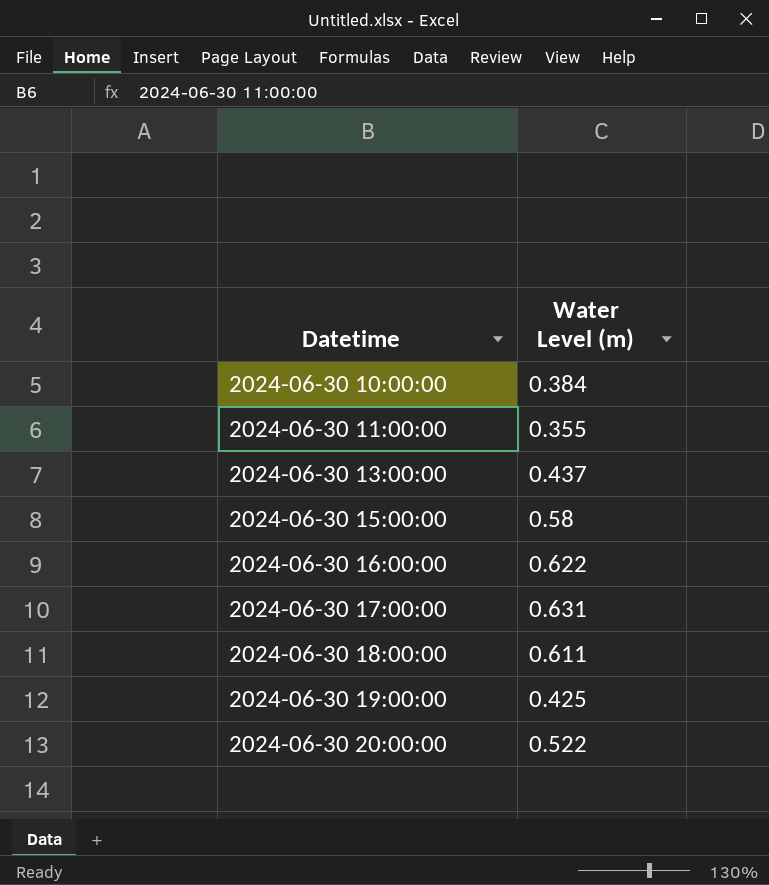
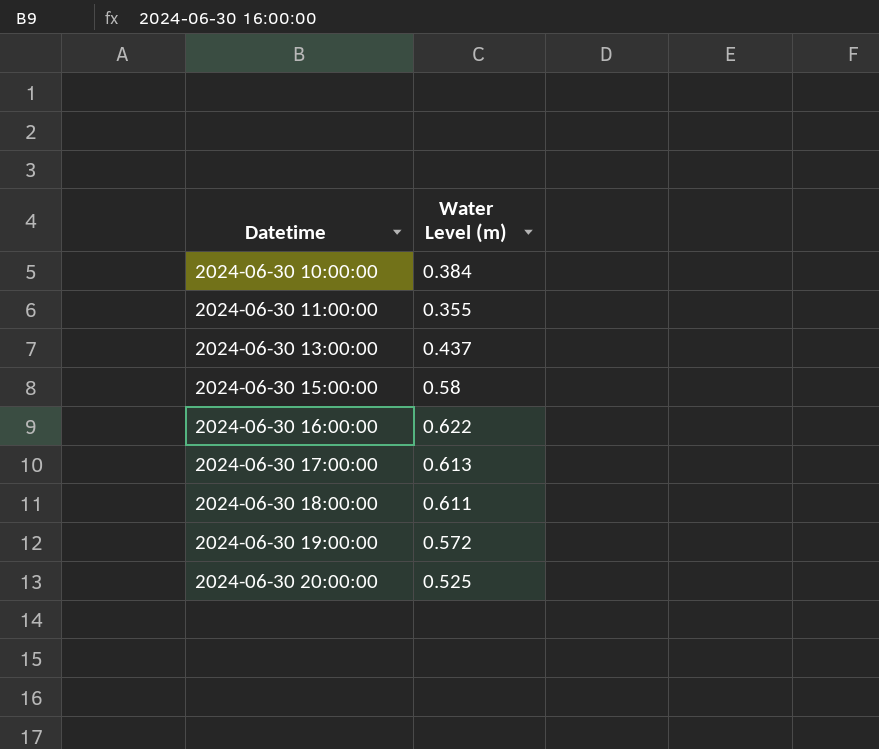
2024-06-30 17:00:00 | Water Level (m): 0.631 -> 0.613
2024-06-30 19:00:00 | Water Level (m): 0.425 -> 0.572
2024-06-30 20:00:00 | Water Level (m): 0.522 -> 0.525

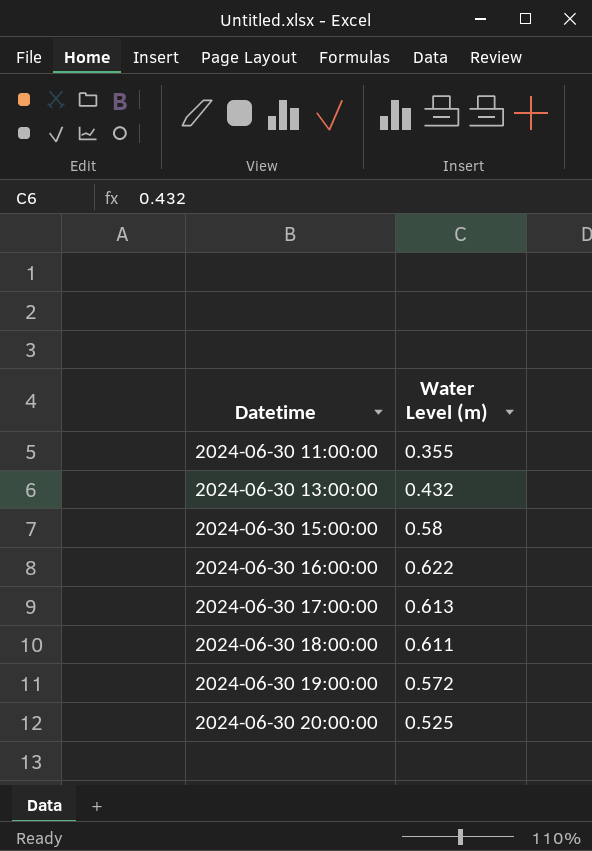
row 2024-06-30 10:00:00: 0.384 -> none
2024-06-30 13:00:00 | Water Level (m): 0.437 -> 0.432

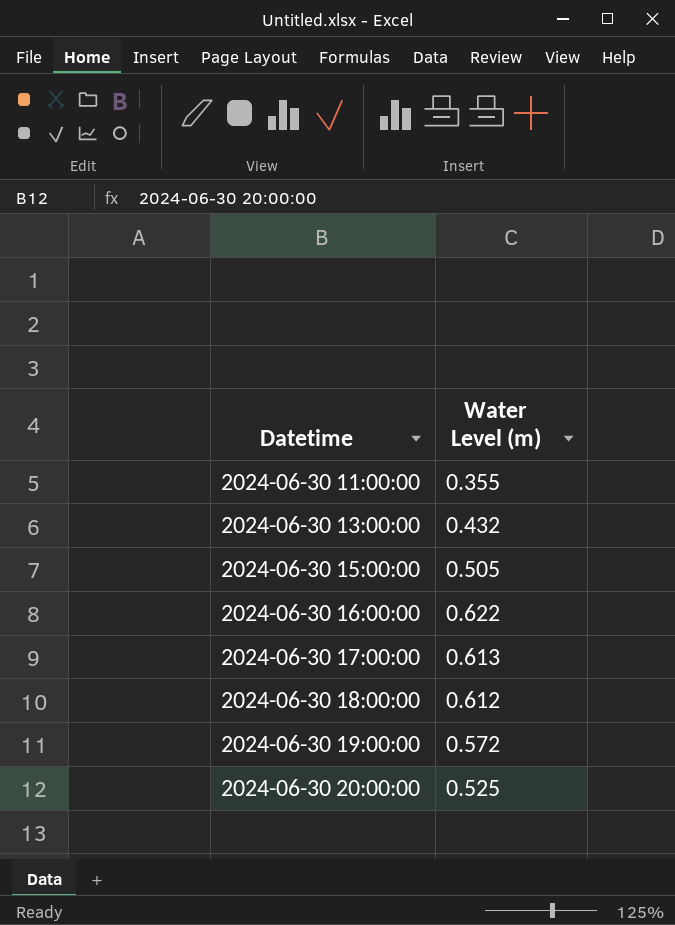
2024-06-30 15:00:00 | Water Level (m): 0.58 -> 0.505
2024-06-30 18:00:00 | Water Level (m): 0.611 -> 0.612

